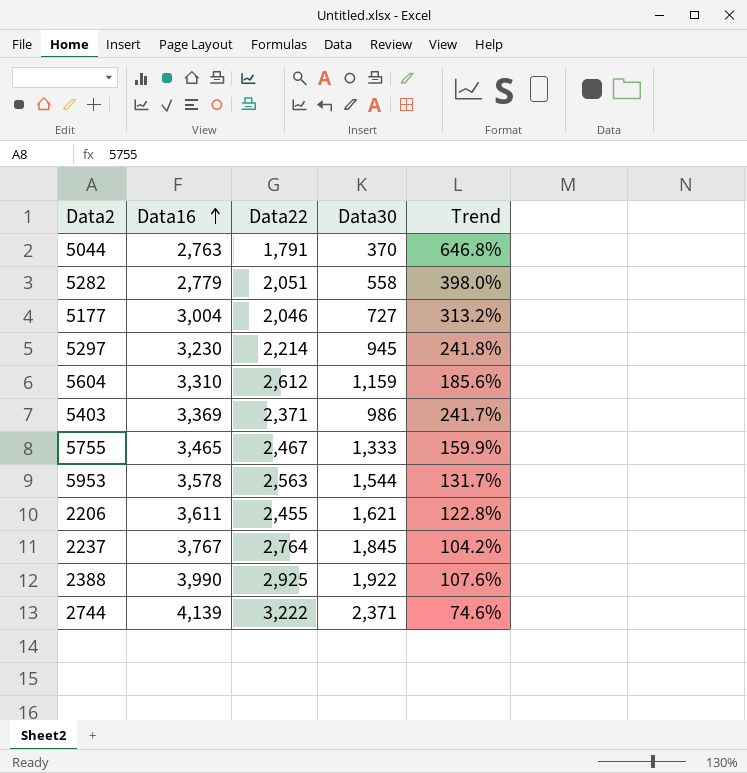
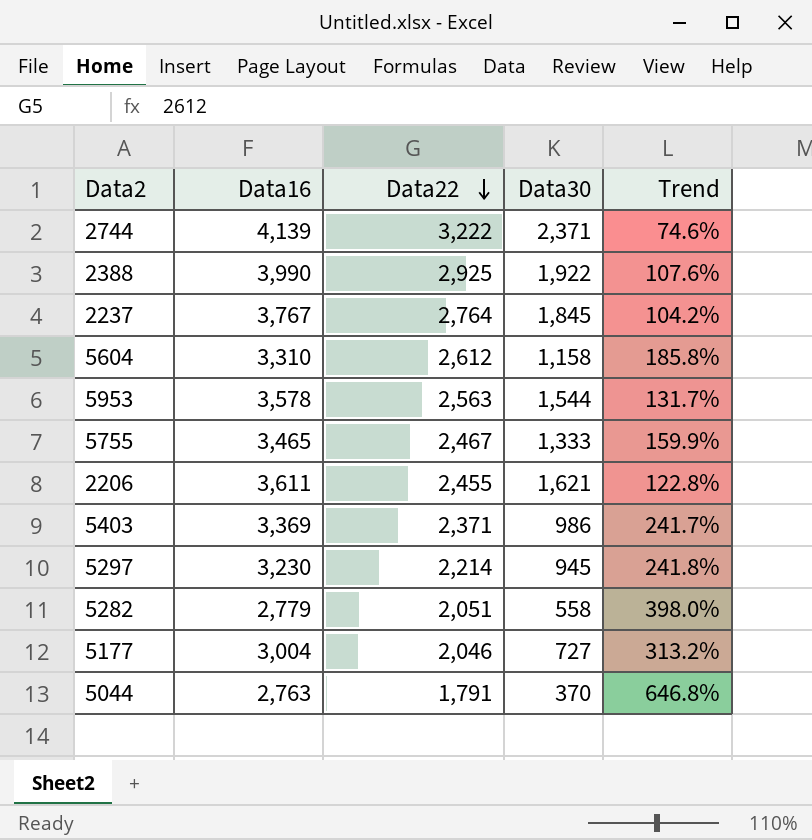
row order: Data16 ascending -> Data22 descending
5604 | Data30: 1,159 -> 1,158
5604 | Trend: 185.6% -> 185.8%

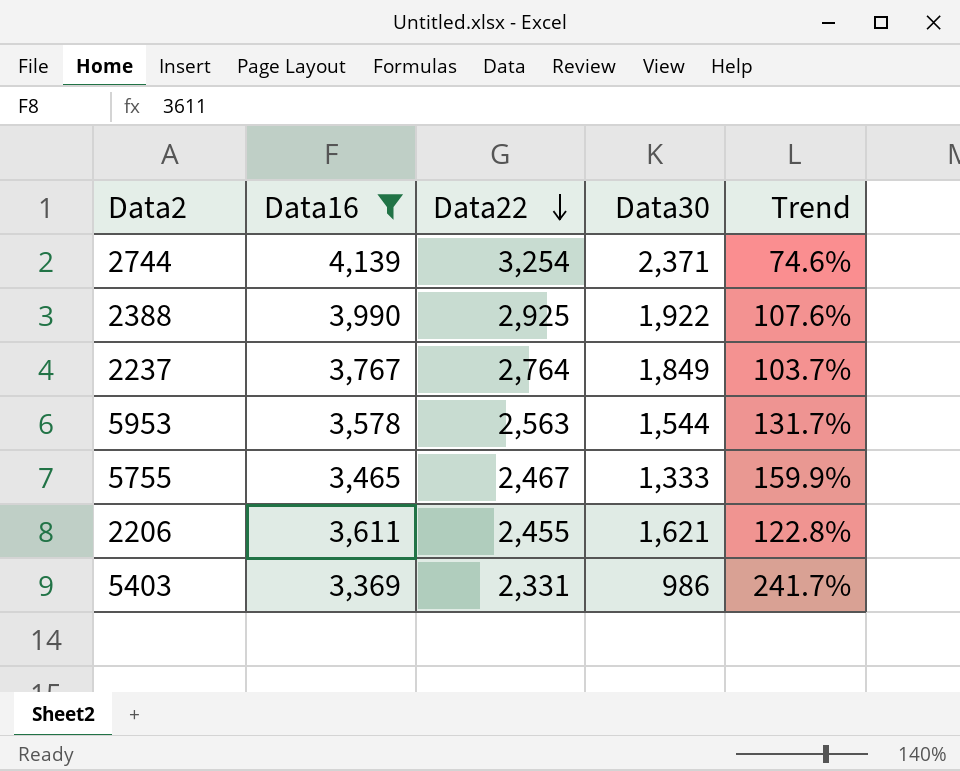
filter: none -> Data16 >= 3,369
2744 | Data22: 3,222 -> 3,254
2237 | Data30: 1,845 -> 1,849
2237 | Trend: 104.2% -> 103.7%
5403 | Data22: 2,371 -> 2,331

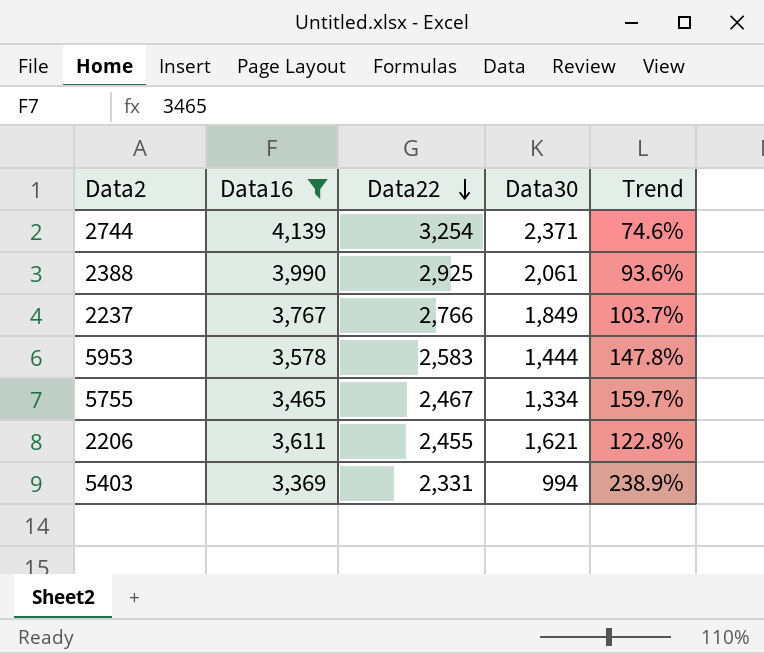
2388 | Data30: 1,922 -> 2,061
2388 | Trend: 107.6% -> 93.6%
2237 | Data22: 2,764 -> 2,766
5953 | Data22: 2,563 -> 2,583
5953 | Data30: 1,544 -> 1,444
5953 | Trend: 131.7% -> 147.8%
5755 | Data30: 1,333 -> 1,334
5755 | Trend: 159.9% -> 159.7%
5403 | Data30: 986 -> 994
5403 | Trend: 241.7% -> 238.9%

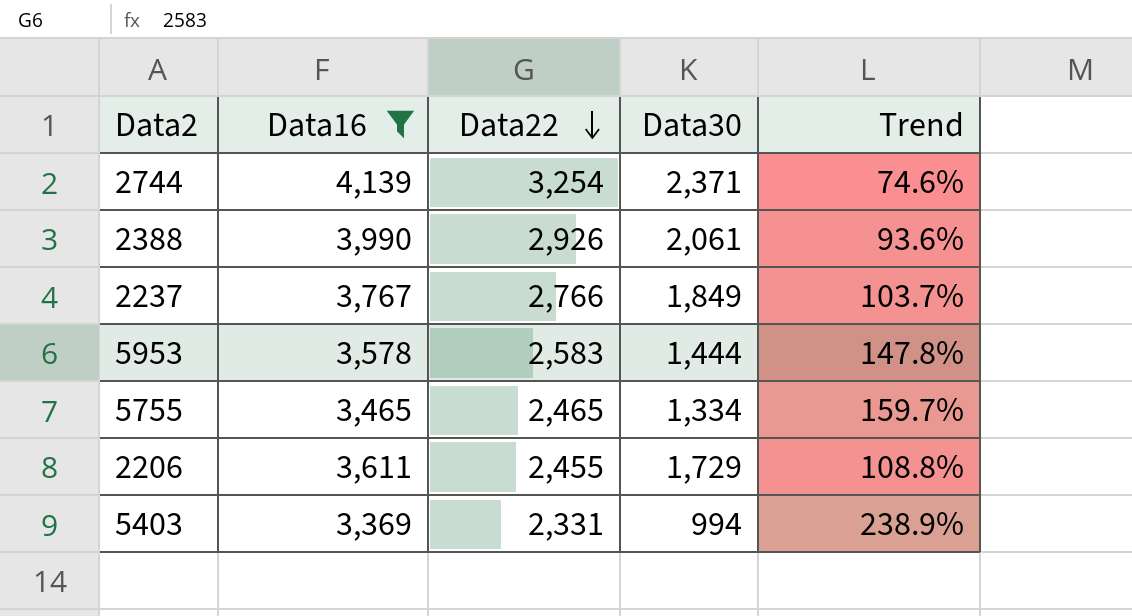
2388 | Data22: 2,925 -> 2,926
5755 | Data22: 2,467 -> 2,465
2206 | Data30: 1,621 -> 1,729
2206 | Trend: 122.8% -> 108.8%

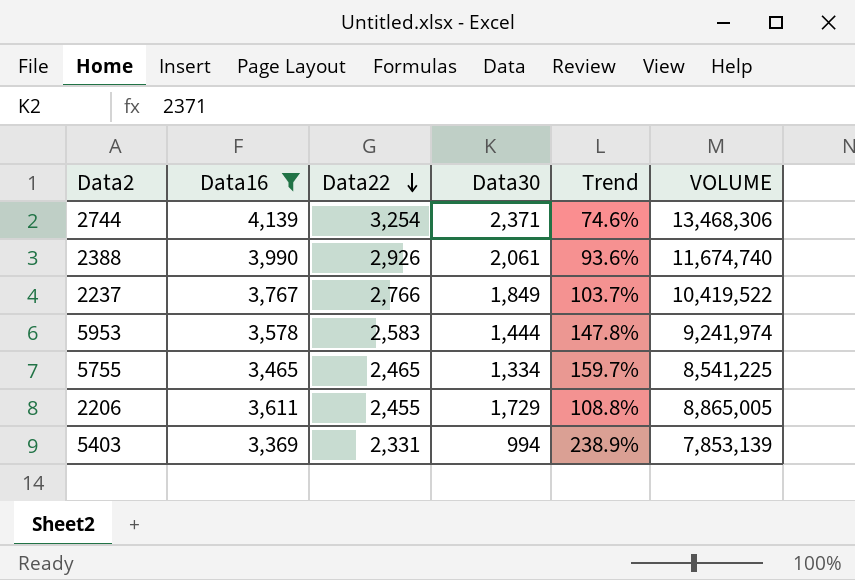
column VOLUME | formula: none -> [Data16] * [Data22]

